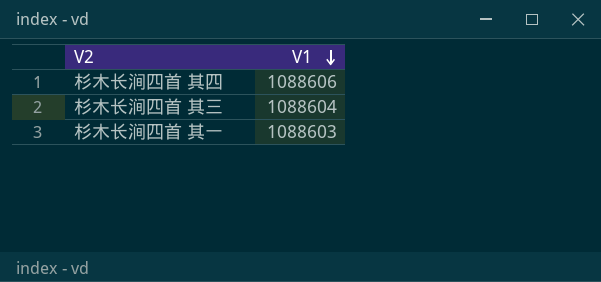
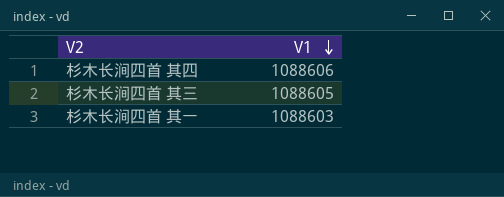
杉木长涧四首 其三 | V1: 1088604 -> 1088605

